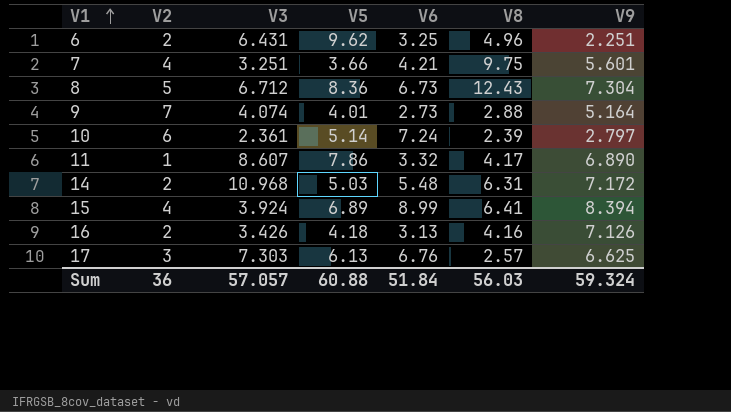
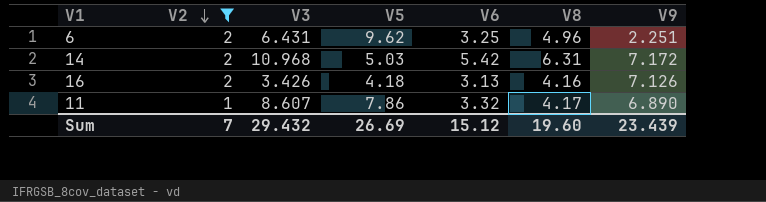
filter: none -> V2 <= 2
row order: V1 ascending -> V2 descending
14 | V6: 5.48 -> 5.42
Sum | V2: 36 -> 7
Sum | V3: 57.057 -> 29.432
Sum | V5: 60.88 -> 26.69
Sum | V6: 51.84 -> 15.12
Sum | V8: 56.03 -> 19.60
Sum | V9: 59.324 -> 23.439

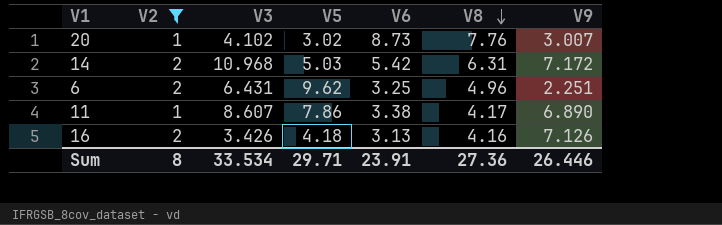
row order: V2 descending -> V8 descending
row 20: none -> 1 | 4.102 | 3.02 | 8.73 | 7.76 | 3.007
11 | V6: 3.32 -> 3.38
Sum | V2: 7 -> 8
Sum | V3: 29.432 -> 33.534
Sum | V5: 26.69 -> 29.71
Sum | V6: 15.12 -> 23.91
Sum | V8: 19.60 -> 27.36
Sum | V9: 23.439 -> 26.446

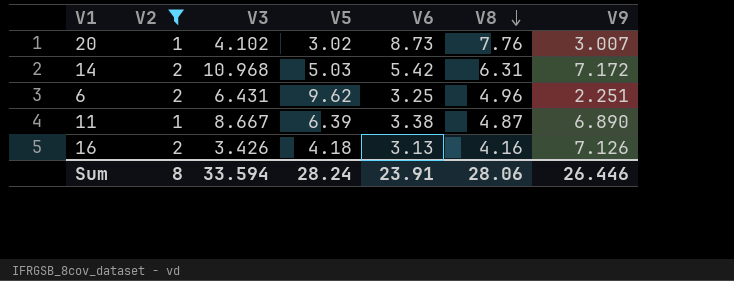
11 | V3: 8.607 -> 8.667
11 | V5: 7.86 -> 6.39
11 | V8: 4.17 -> 4.87
Sum | V3: 33.534 -> 33.594
Sum | V5: 29.71 -> 28.24
Sum | V8: 27.36 -> 28.06

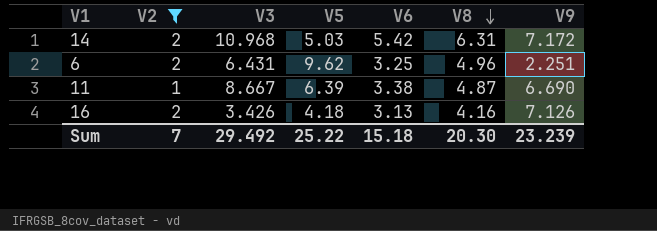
row 20: 1 | 4.102 | 3.02 | 8.73 | 7.76 | 3.007 -> none
11 | V9: 6.890 -> 6.690
Sum | V2: 8 -> 7
Sum | V3: 33.594 -> 29.492
Sum | V5: 28.24 -> 25.22
Sum | V6: 23.91 -> 15.18
Sum | V8: 28.06 -> 20.30
Sum | V9: 26.446 -> 23.239

